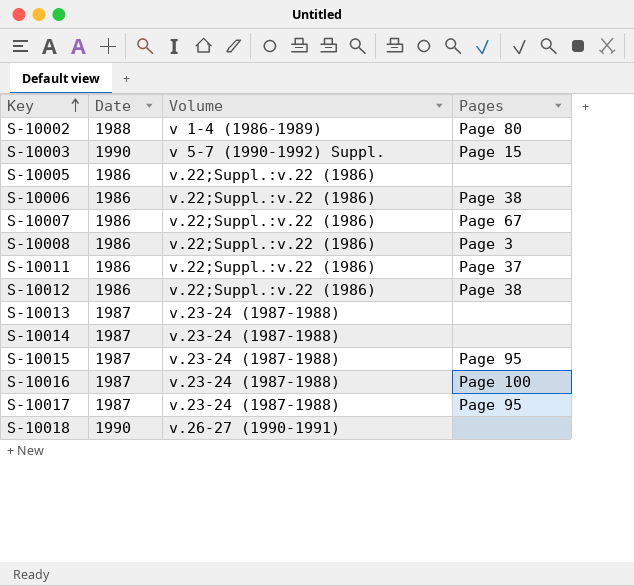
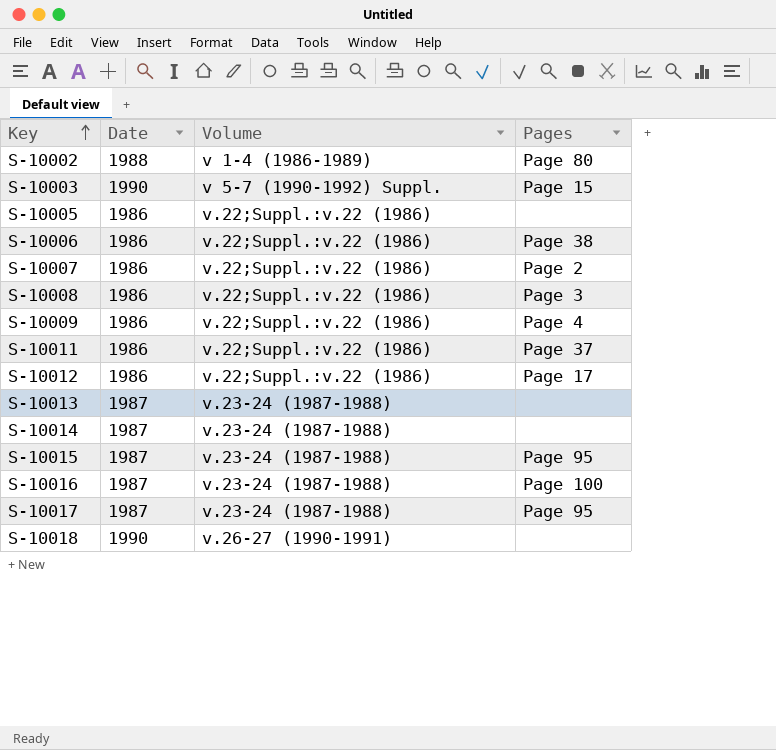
S-10007 | Pages: Page 67 -> Page 2
row S-10009: none -> 1986 | v.22;Suppl.:v.22 (1986) | Page 4
S-10012 | Pages: Page 38 -> Page 17

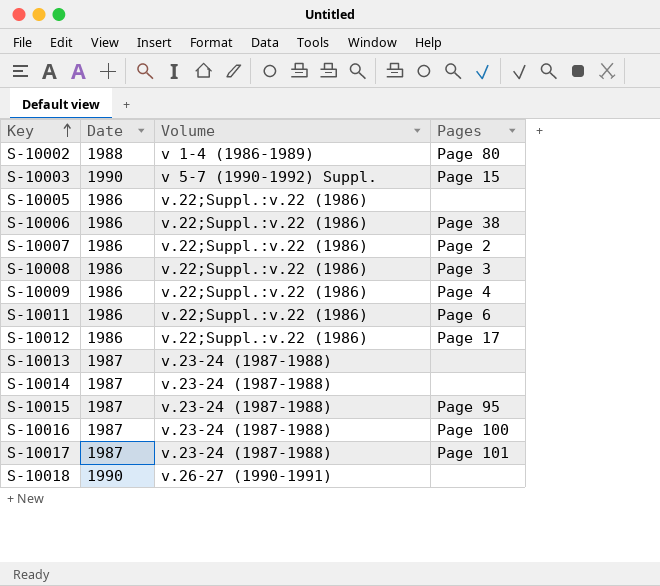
S-10011 | Pages: Page 37 -> Page 6
S-10017 | Pages: Page 95 -> Page 101

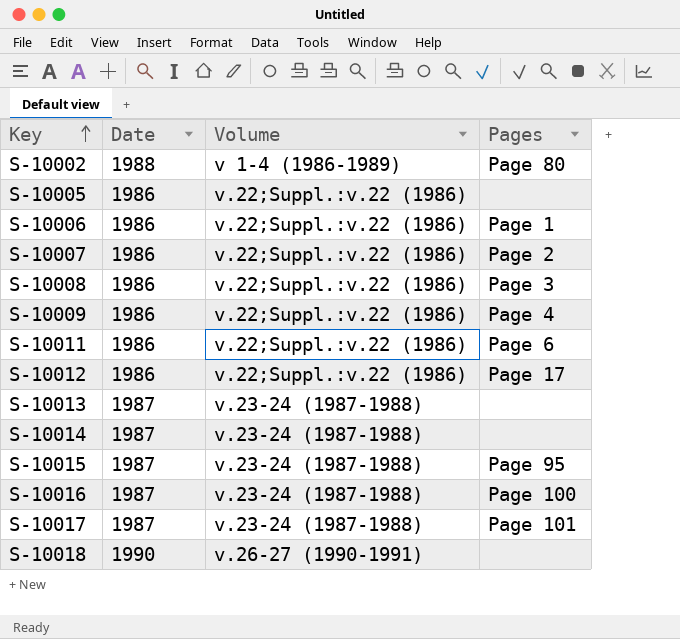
row S-10003: 1990 | v 5-7 (1990-1992) Suppl. | Page 15 -> none
S-10006 | Pages: Page 38 -> Page 1

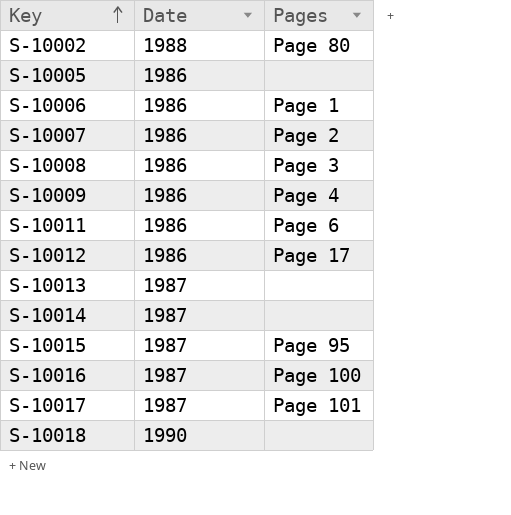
column Volume | position: 3 -> none

